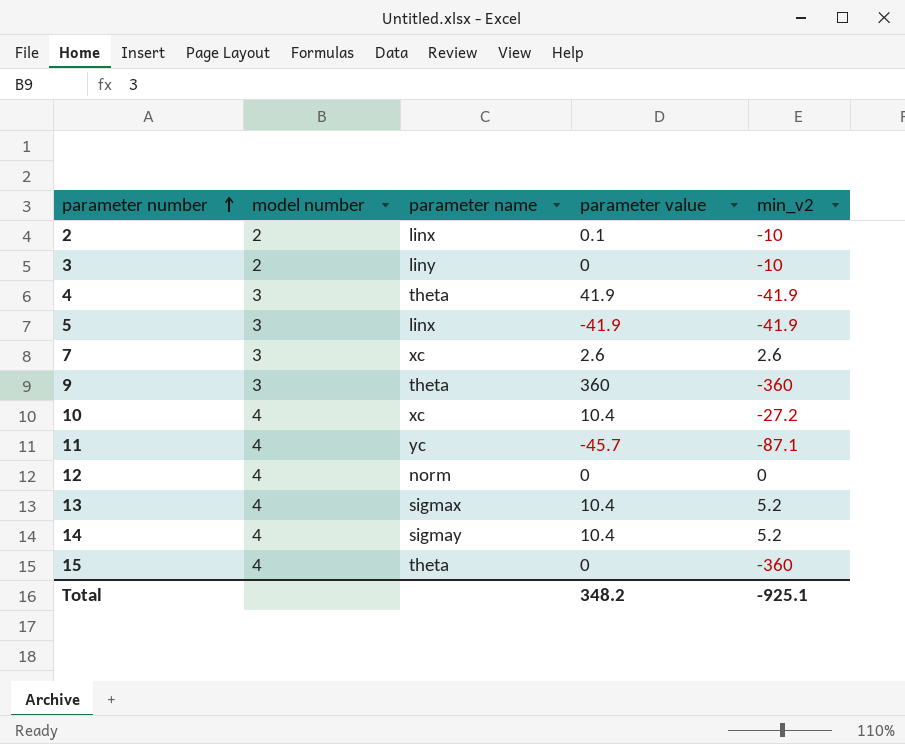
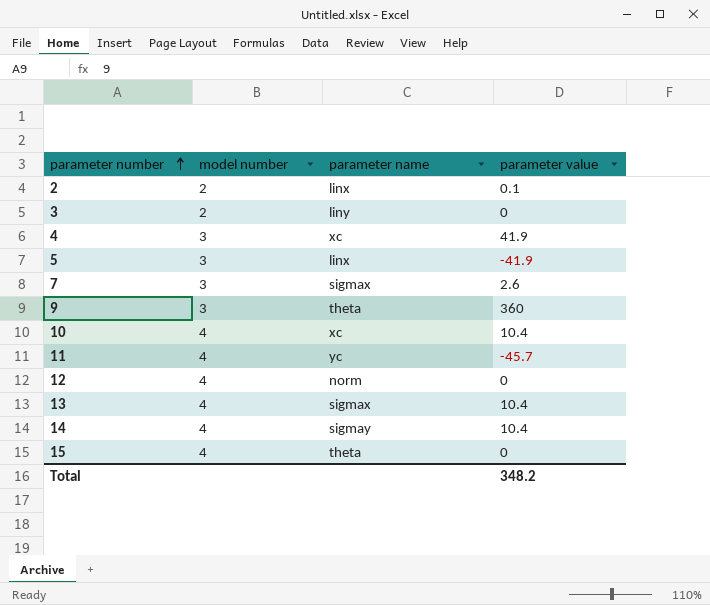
column min_v2 | position: 5 -> none
4 | parameter name: theta -> xc
7 | parameter name: xc -> sigmax

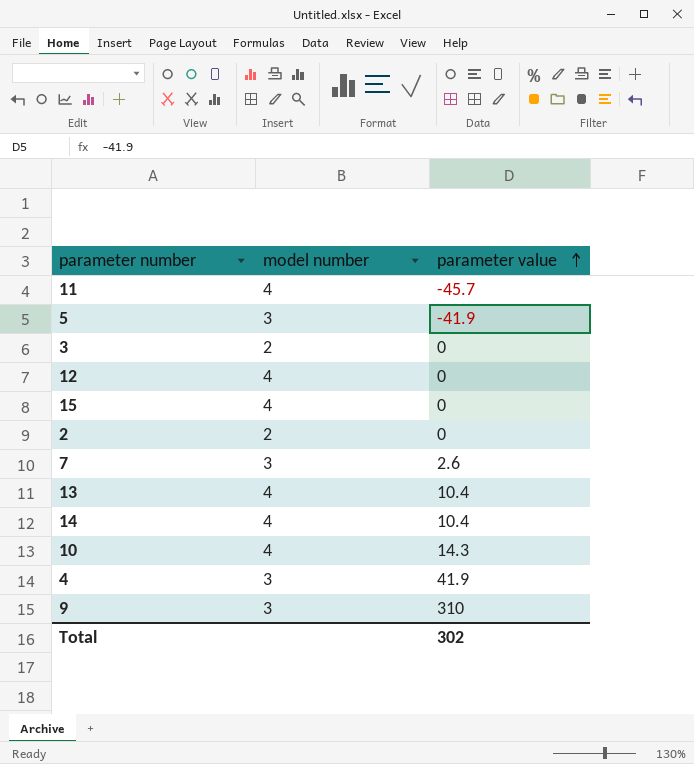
row order: parameter number ascending -> parameter value ascending
column parameter name | position: 3 -> none
2 | parameter value: 0.1 -> 0
10 | parameter value: 10.4 -> 14.3
9 | parameter value: 360 -> 310
Total | parameter value: 348.2 -> 302

